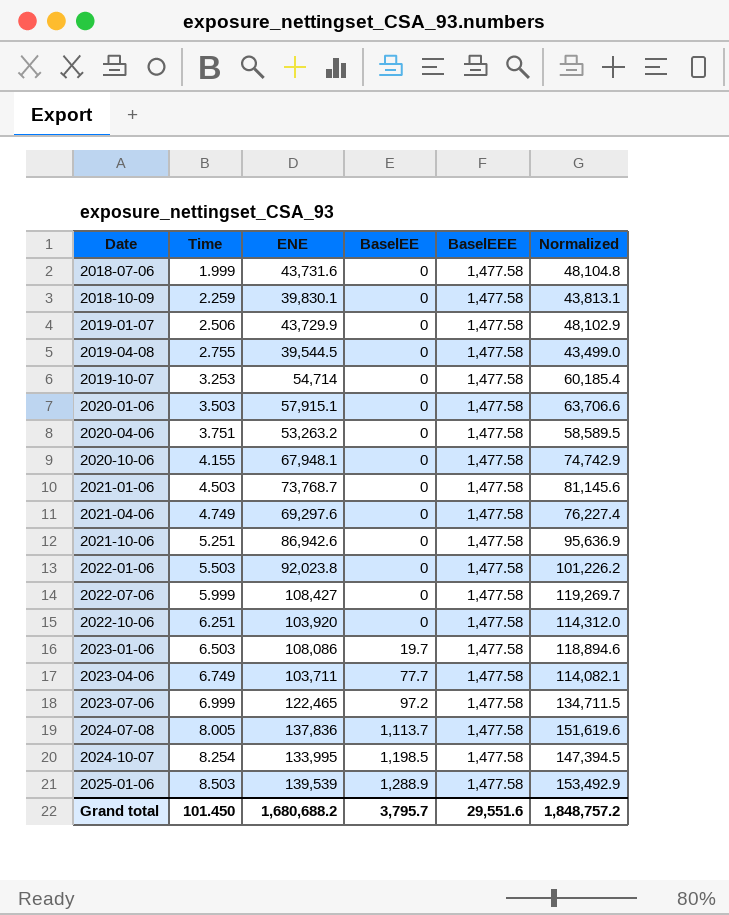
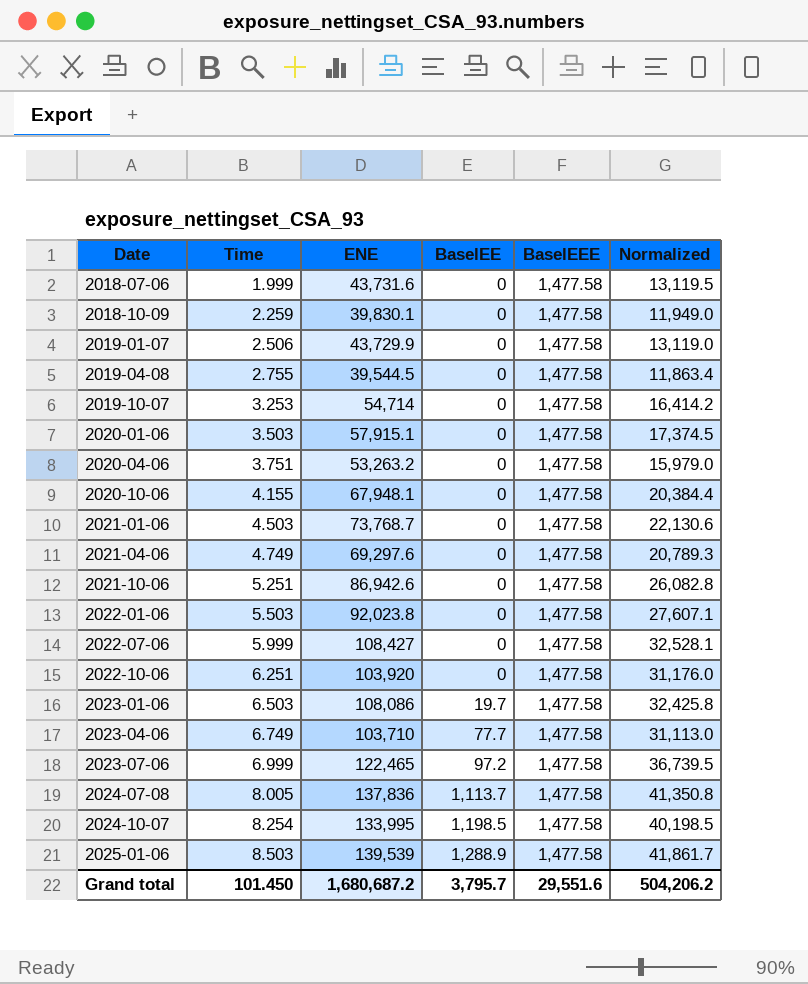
column Normalized | formula: [ENE] * 1.1 -> [ENE] * 0.3
2023-04-06 | ENE: 103,711 -> 103,710
Grand total | ENE: 1,680,688.2 -> 1,680,687.2
Grand total | Normalized: 1,848,757.2 -> 504,206.2

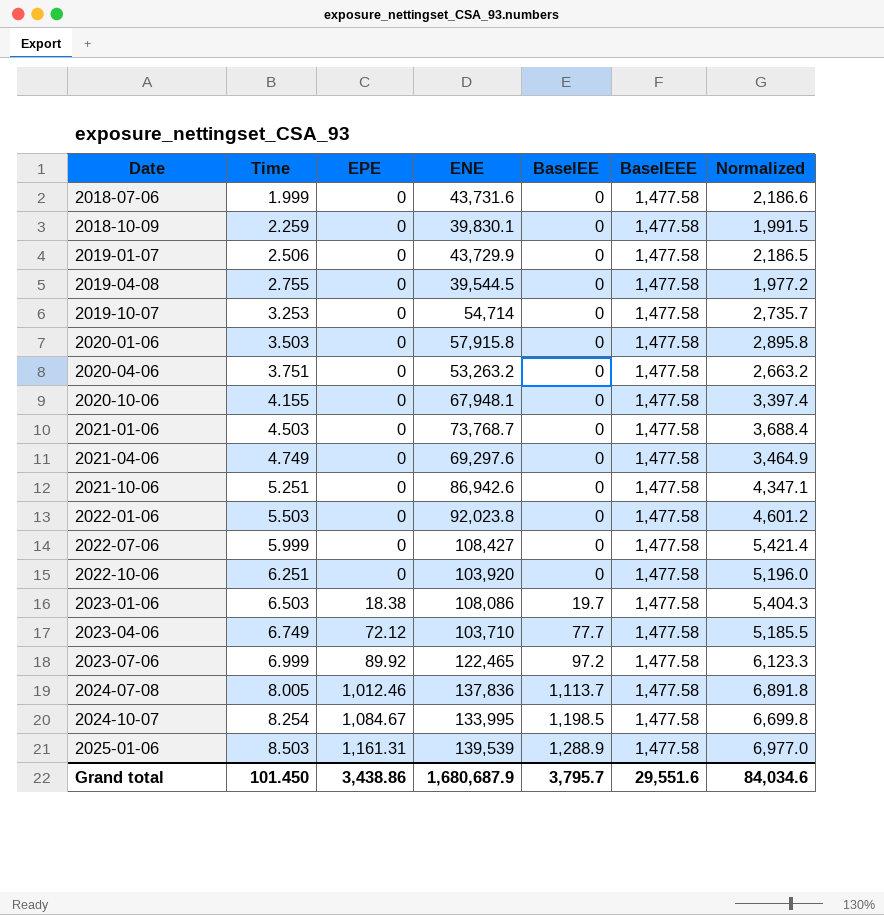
column EPE | position: none -> 3
column Normalized | formula: [ENE] * 0.3 -> [ENE] * 0.05
2020-01-06 | ENE: 57,915.1 -> 57,915.8
Grand total | ENE: 1,680,687.2 -> 1,680,687.9
Grand total | Normalized: 504,206.2 -> 84,034.6

